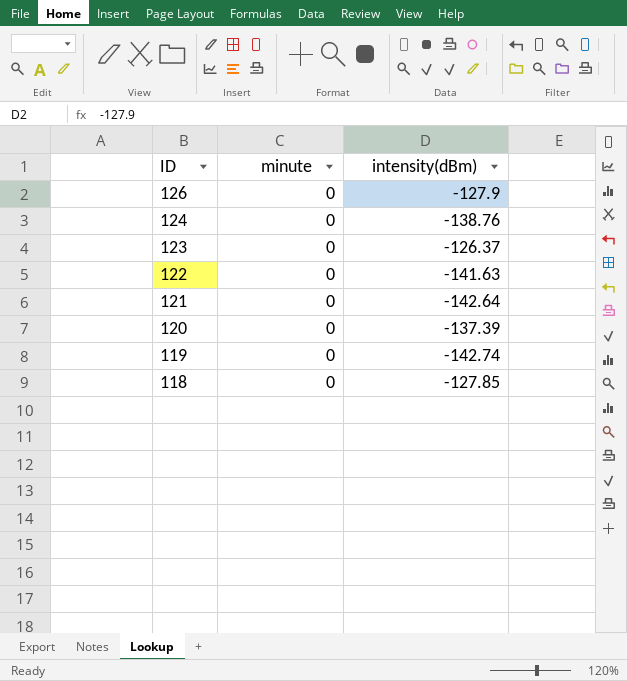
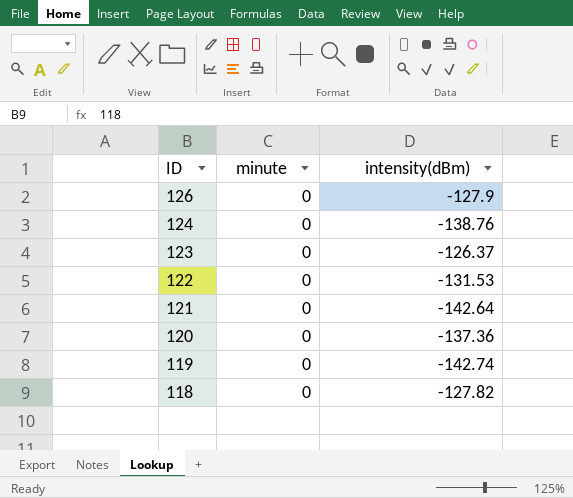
122 | intensity(dBm): -141.63 -> -131.53
120 | intensity(dBm): -137.39 -> -137.36
118 | intensity(dBm): -127.85 -> -127.82

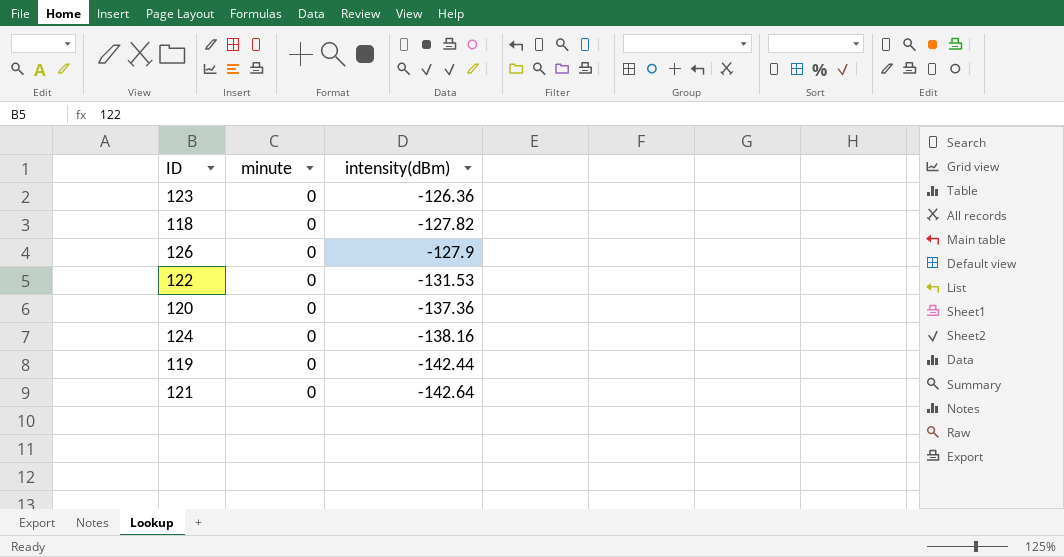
row order: ID descending -> intensity(dBm) descending
123 | intensity(dBm): -126.37 -> -126.36
124 | intensity(dBm): -138.76 -> -138.16
119 | intensity(dBm): -142.74 -> -142.44

